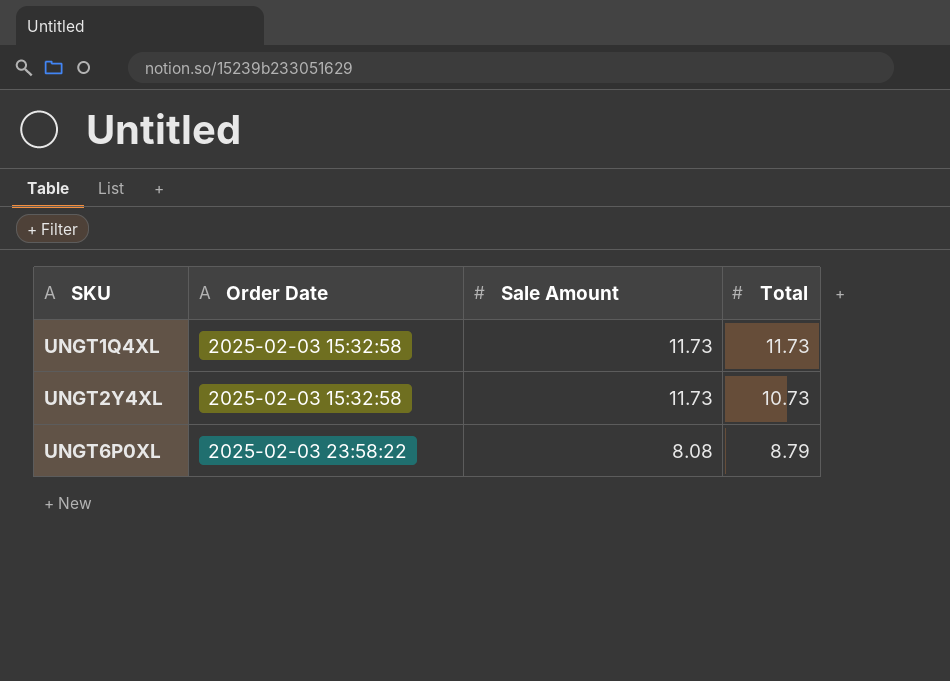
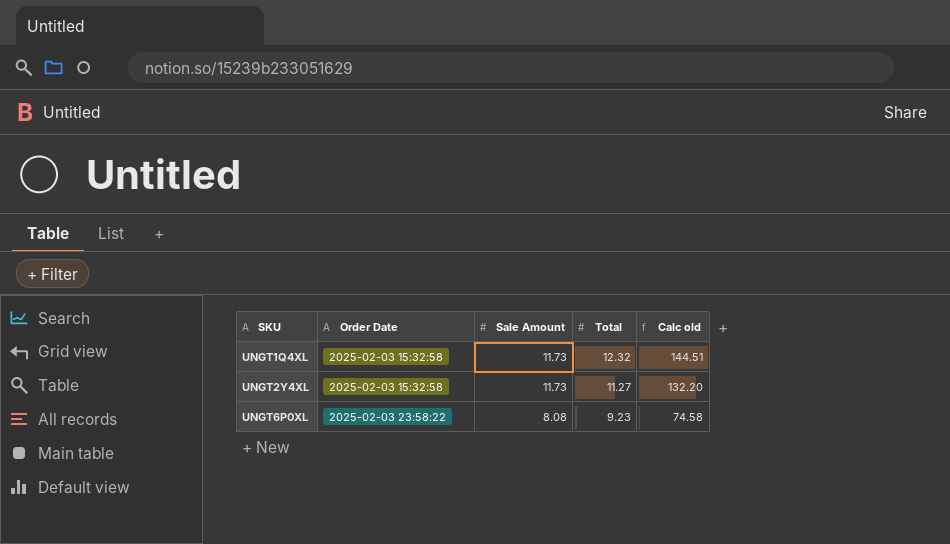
column Calc old | formula: none -> [Sale Amount] * [Total]
UNGT1Q4XL | Total: 11.73 -> 12.32
UNGT2Y4XL | Total: 10.73 -> 11.27
UNGT6P0XL | Total: 8.79 -> 9.23

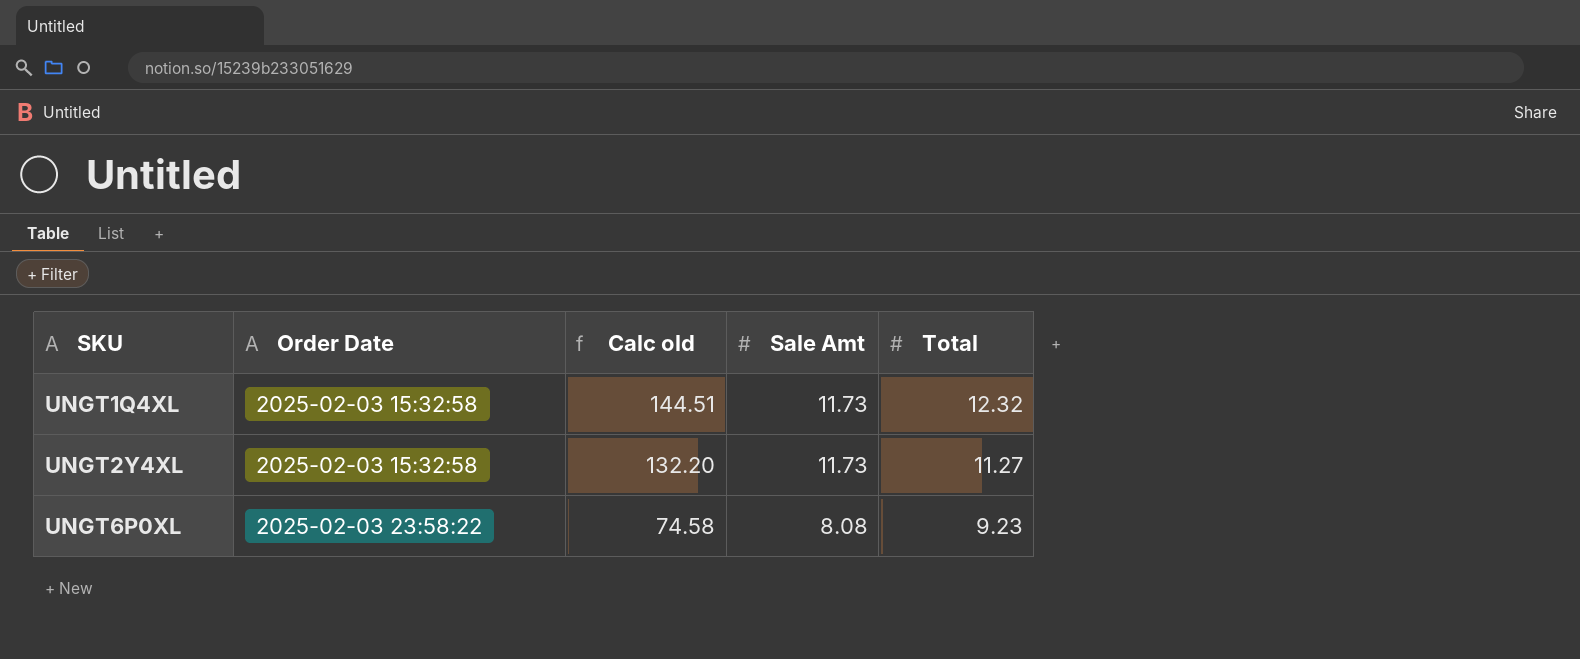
column Calc old | position: 5 -> 3
column name: Sale Amount -> Sale Amt

